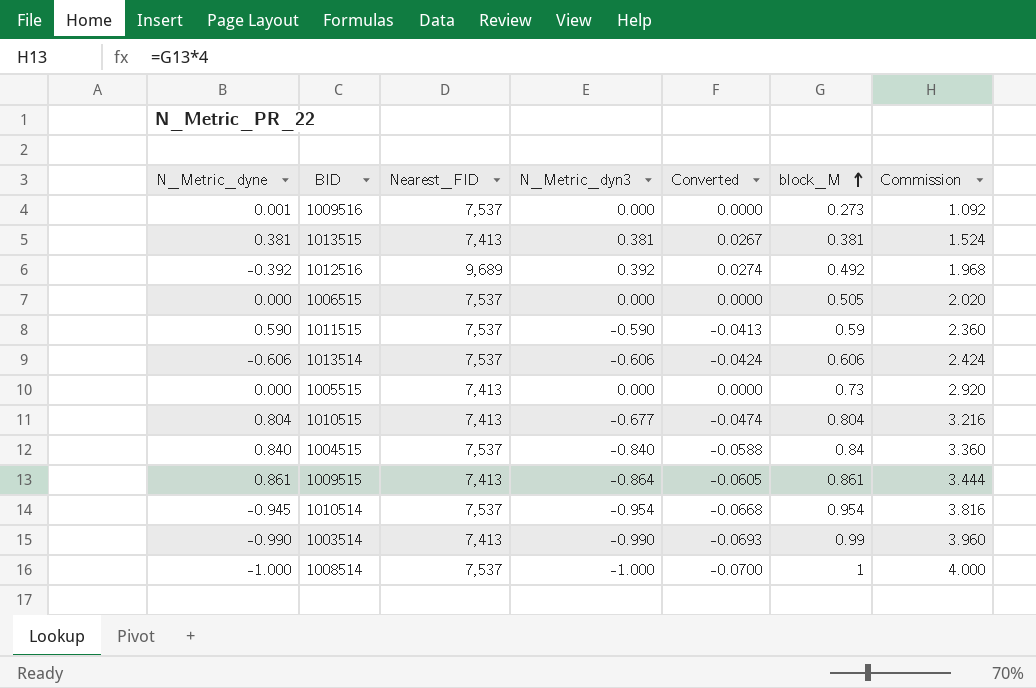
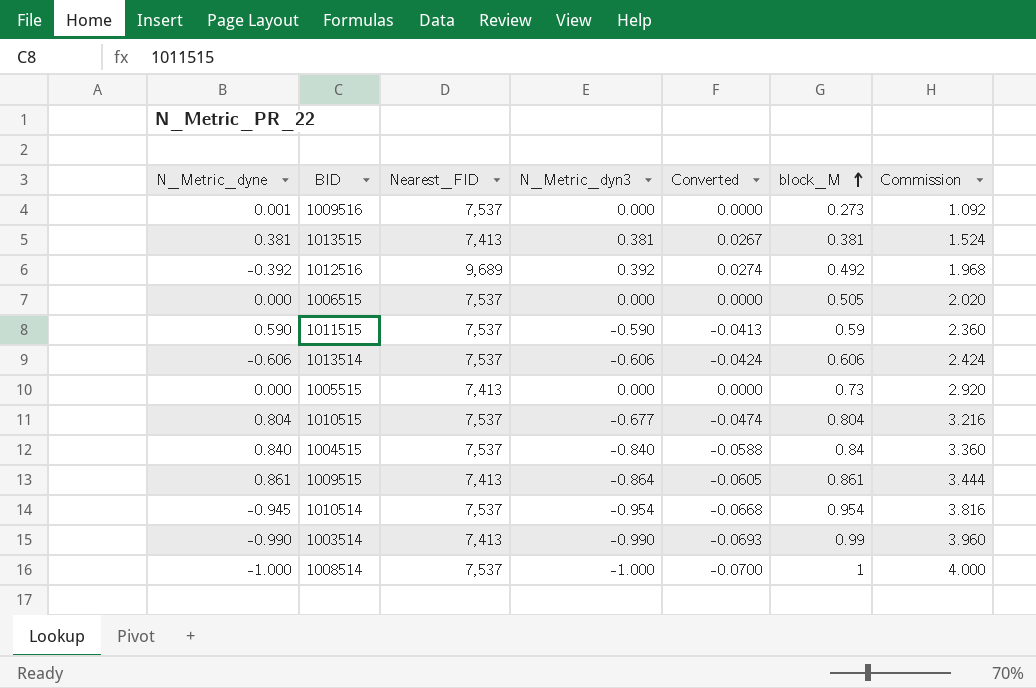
1010515 | Nearest_FID: 7,413 -> 7,537

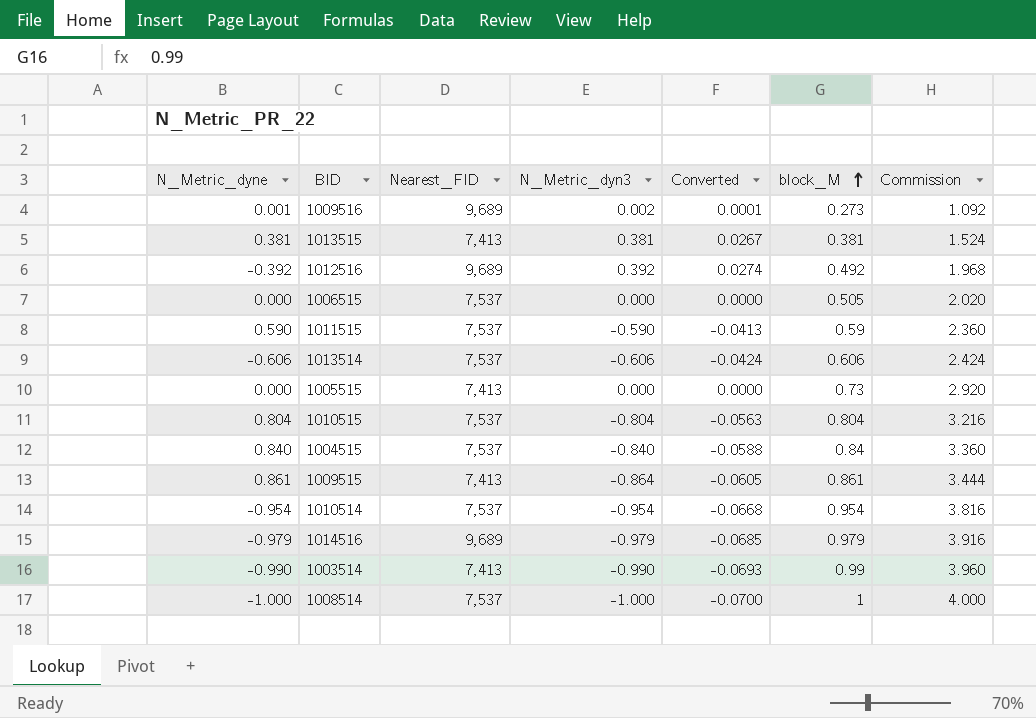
1009516 | Nearest_FID: 7,537 -> 9,689
1009516 | N_Metric_dyn3: 0.000 -> 0.002
1009516 | Converted: 0.0000 -> 0.0001
1010515 | N_Metric_dyn3: -0.677 -> -0.804
1010515 | Converted: -0.0474 -> -0.0563
1010514 | N_Metric_dyne: -0.945 -> -0.954
row 1014516: none -> -0.979 | 9,689 | -0.979 | -0.0685 | 0.979 | 3.916

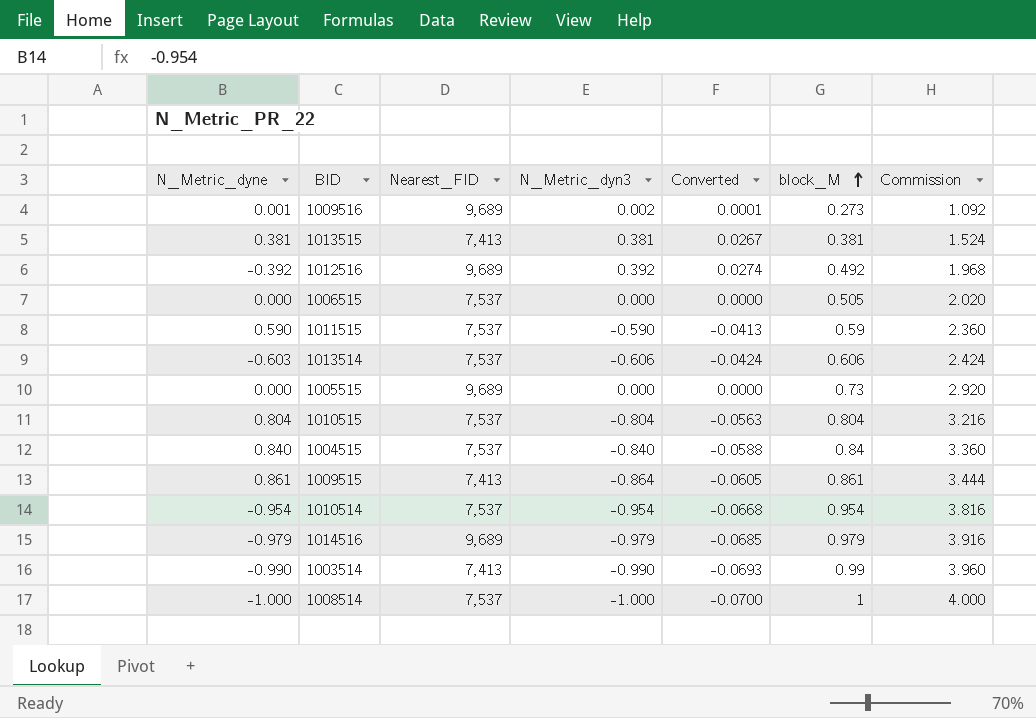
1013514 | N_Metric_dyne: -0.606 -> -0.603
1005515 | Nearest_FID: 7,413 -> 9,689

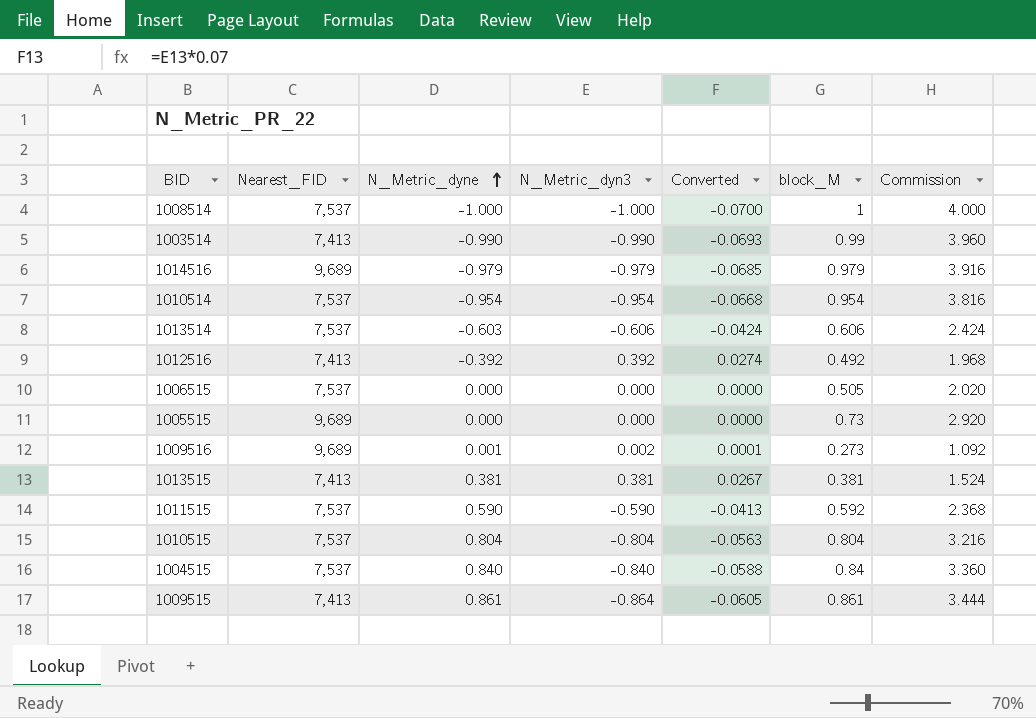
row order: block_M ascending -> N_Metric_dyne ascending
column N_Metric_dyne | position: 1 -> 3
1012516 | Nearest_FID: 9,689 -> 7,413
1011515 | block_M: 0.59 -> 0.592
1011515 | Commission: 2.360 -> 2.368

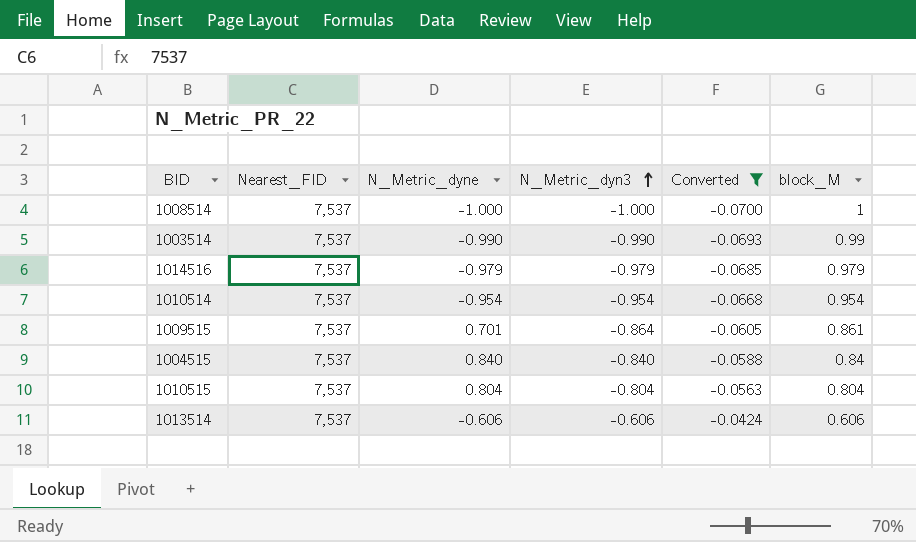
filter: none -> Converted <= -0.0424
row order: N_Metric_dyne ascending -> N_Metric_dyn3 ascending
column Commission | formula: [block_M] * 4 -> none
1003514 | Nearest_FID: 7,413 -> 7,537
1014516 | Nearest_FID: 9,689 -> 7,537
1009515 | Nearest_FID: 7,413 -> 7,537
1009515 | N_Metric_dyne: 0.861 -> 0.701
1013514 | N_Metric_dyne: -0.603 -> -0.606

